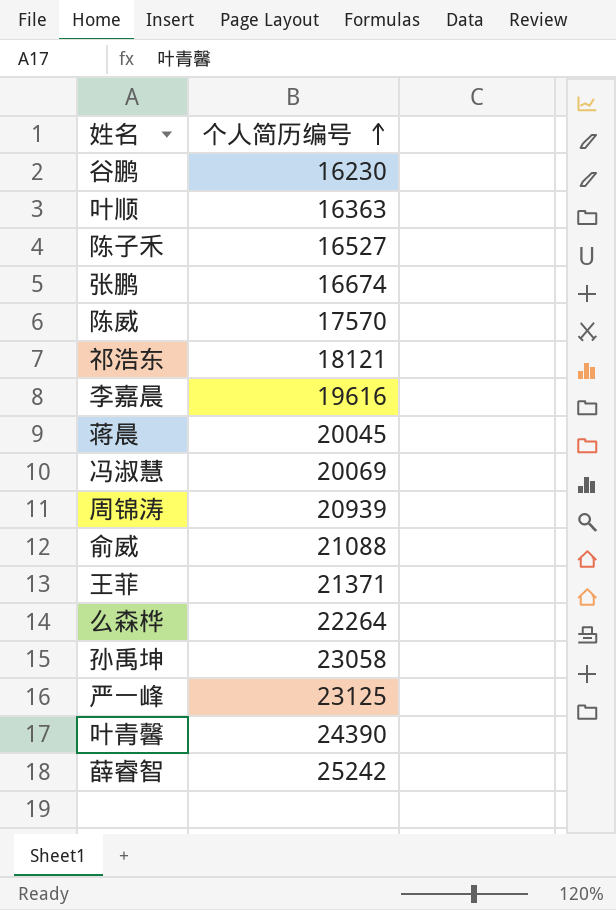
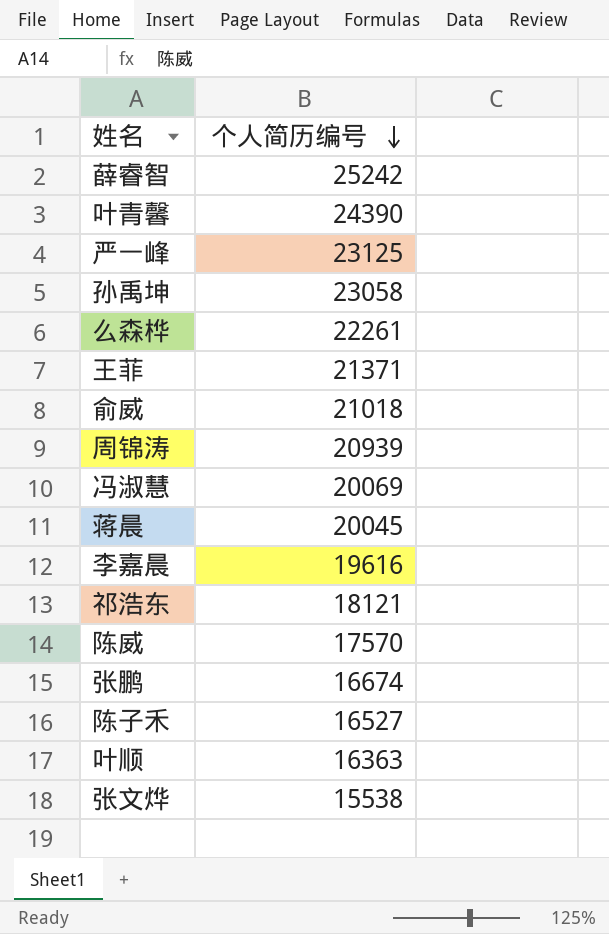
row order: 个人简历编号 ascending -> 个人简历编号 descending
row 谷鹏: 16230 -> none
么森桦 | 个人简历编号: 22264 -> 22261
俞威 | 个人简历编号: 21088 -> 21018
row 张文烨: none -> 15538

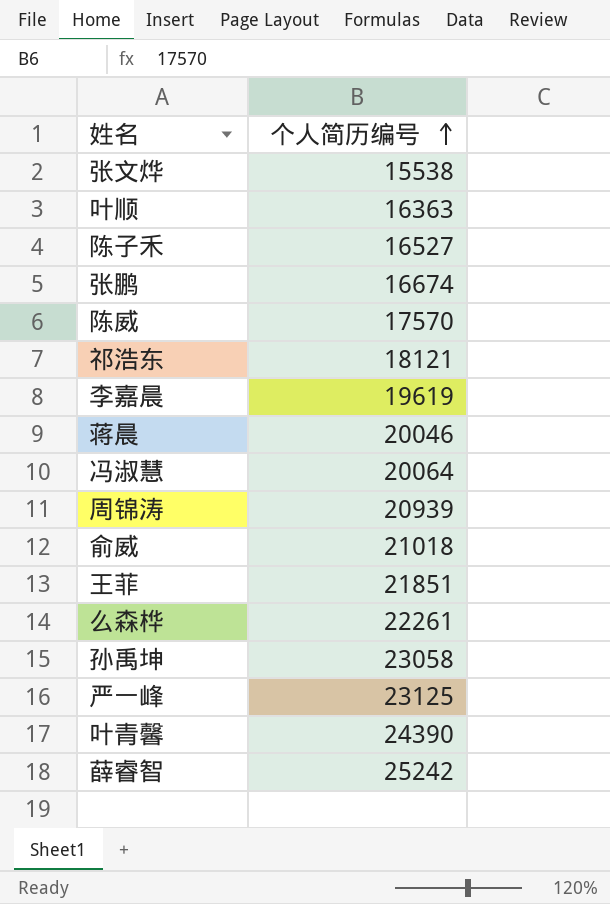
row order: 个人简历编号 descending -> 个人简历编号 ascending
李嘉晨 | 个人简历编号: 19616 -> 19619
蒋晨 | 个人简历编号: 20045 -> 20046
冯淑慧 | 个人简历编号: 20069 -> 20064
王菲 | 个人简历编号: 21371 -> 21851

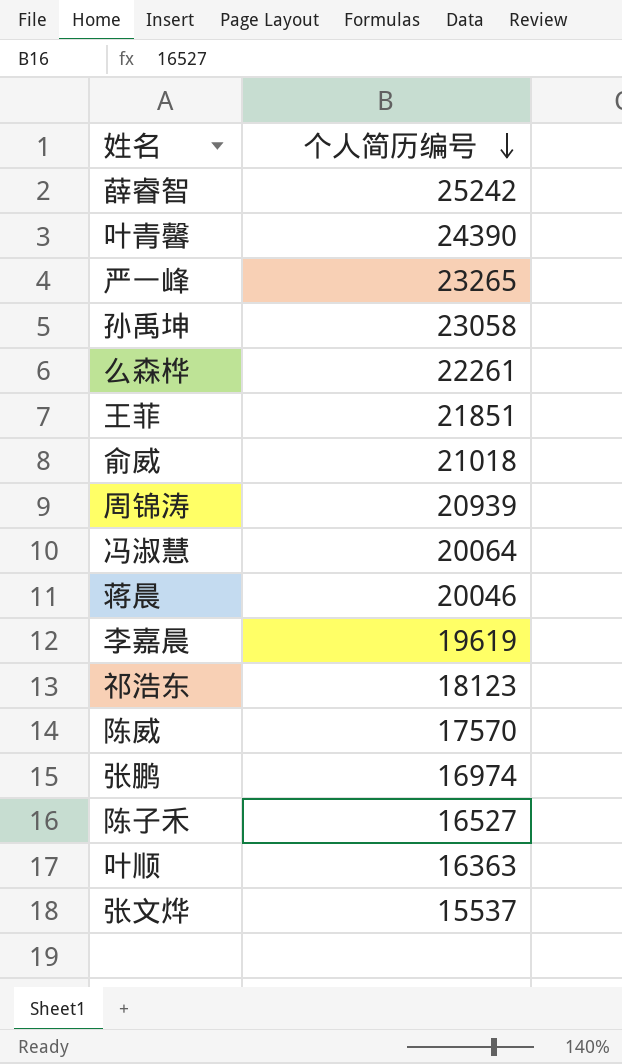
row order: 个人简历编号 ascending -> 个人简历编号 descending
严一峰 | 个人简历编号: 23125 -> 23265
祁浩东 | 个人简历编号: 18121 -> 18123
张鹏 | 个人简历编号: 16674 -> 16974
张文烨 | 个人简历编号: 15538 -> 15537

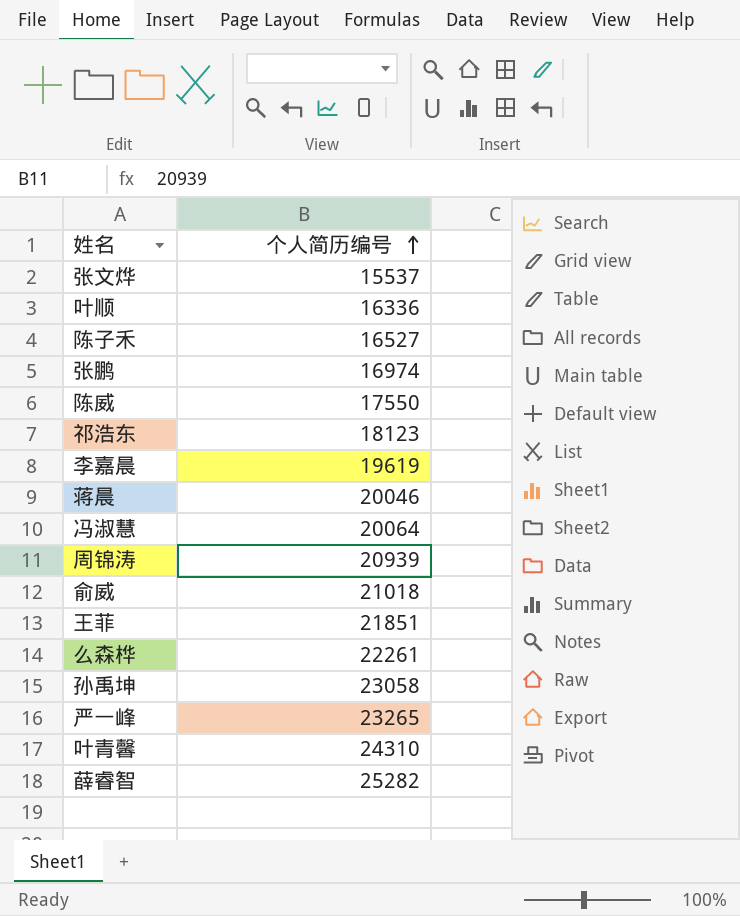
row order: 个人简历编号 descending -> 个人简历编号 ascending
叶顺 | 个人简历编号: 16363 -> 16336
陈威 | 个人简历编号: 17570 -> 17550
叶青馨 | 个人简历编号: 24390 -> 24310
薛睿智 | 个人简历编号: 25242 -> 25282

